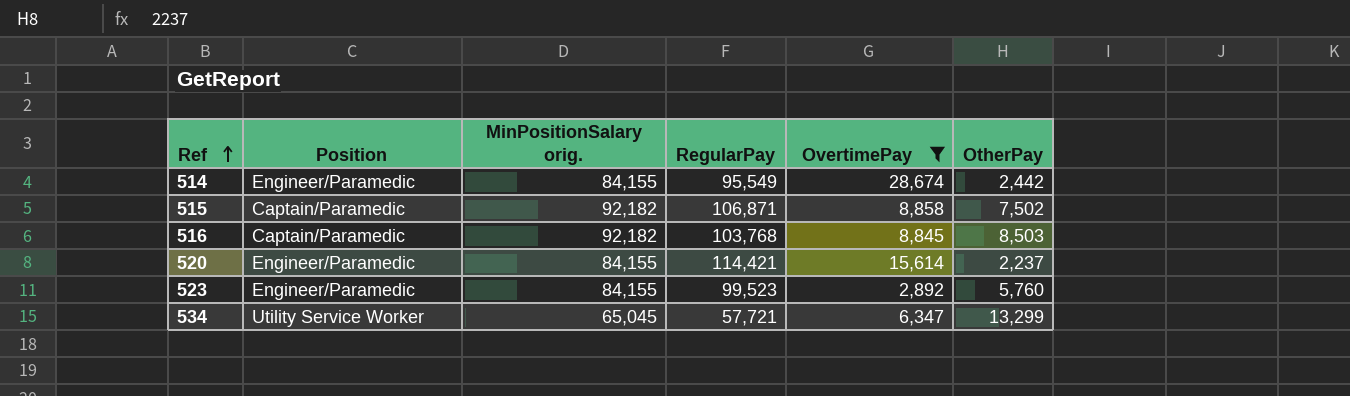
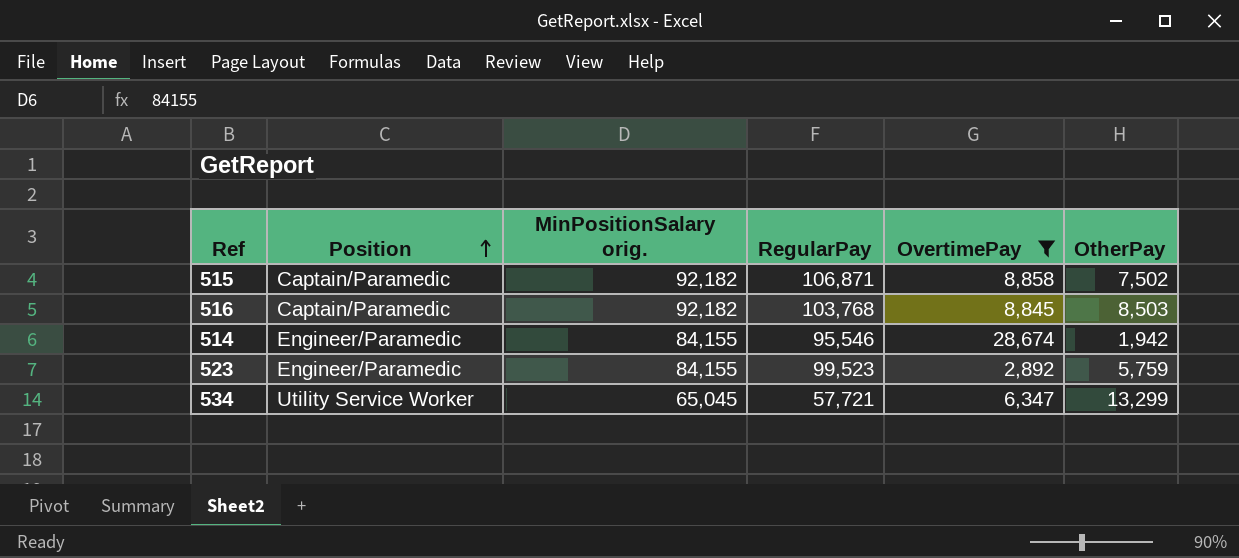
row order: Ref ascending -> Position ascending
row 520: Engineer/Paramedic | 84,155 | 114,421 | 15,614 | 2,237 -> none
514 | RegularPay: 95,549 -> 95,546
514 | OtherPay: 2,442 -> 1,942
523 | OtherPay: 5,760 -> 5,759

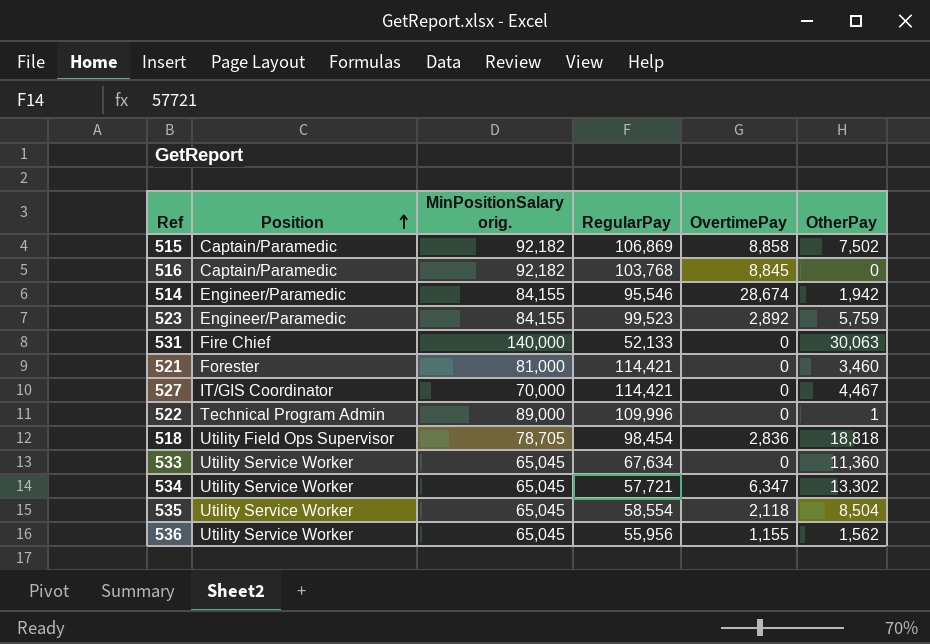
filter: OvertimePay >= 2,892 -> none
515 | RegularPay: 106,871 -> 106,869
516 | OtherPay: 8,503 -> 0
534 | OtherPay: 13,299 -> 13,302

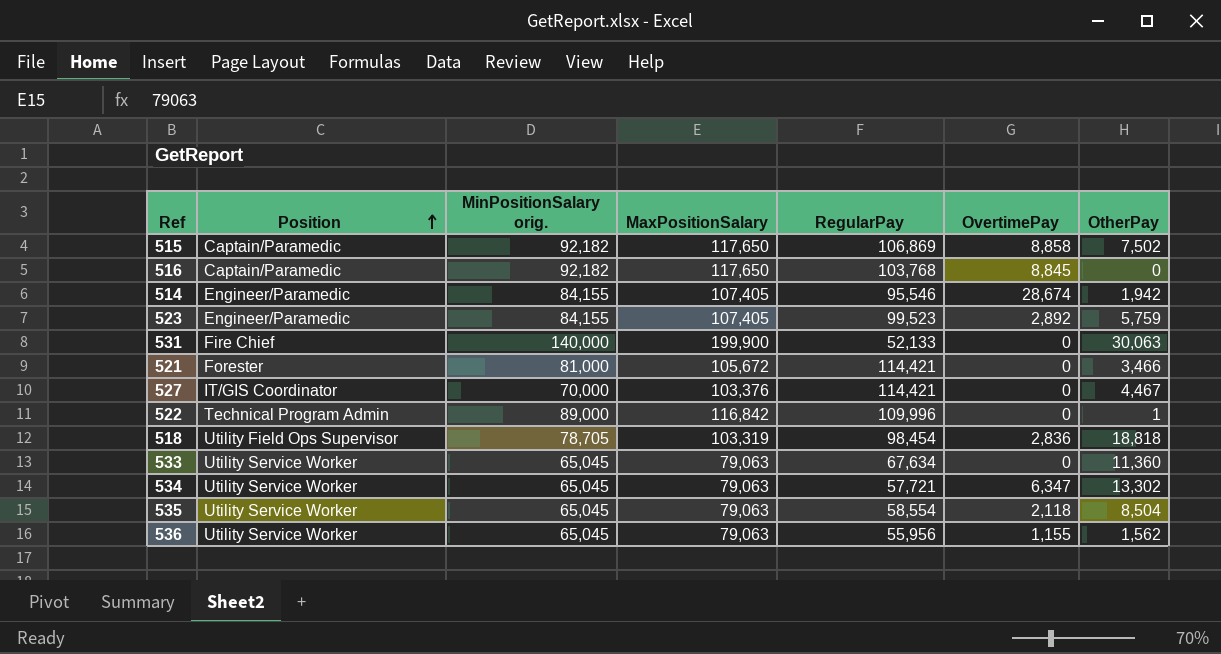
column MaxPositionSalary | position: none -> 4
521 | OtherPay: 3,460 -> 3,466

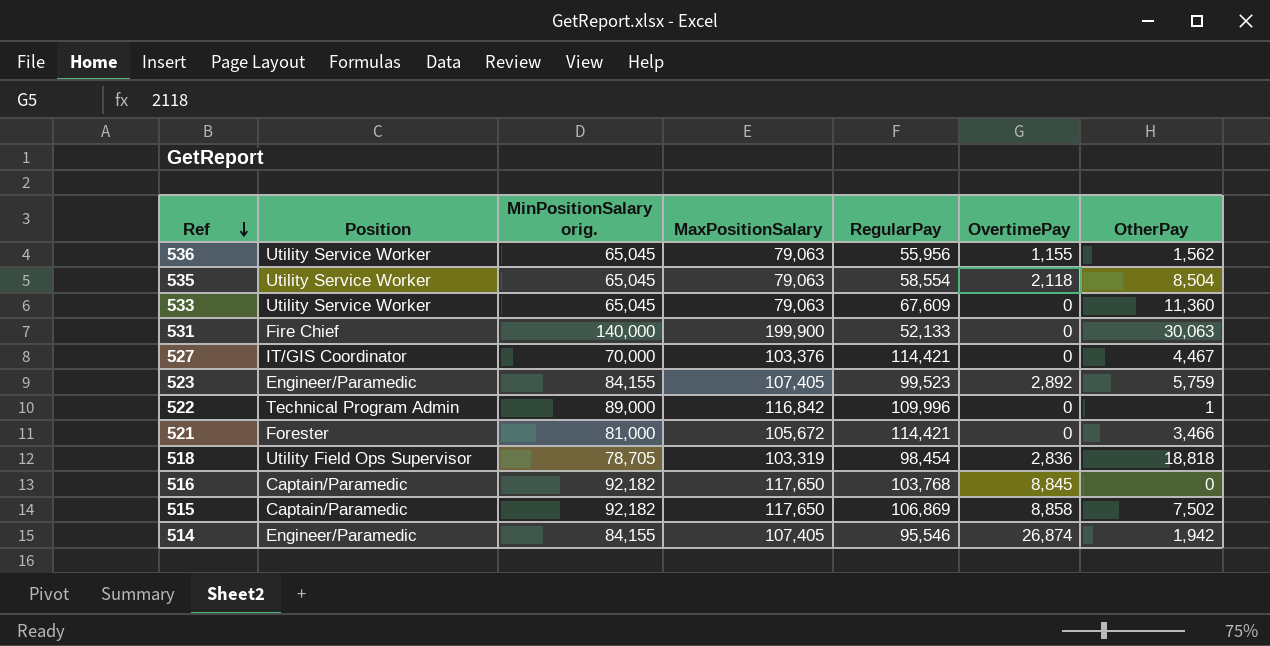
row order: Position ascending -> Ref descending
row 534: Utility Service Worker | 65,045 | 79,063 | 57,721 | 6,347 | 13,302 -> none
533 | RegularPay: 67,634 -> 67,609
514 | OvertimePay: 28,674 -> 26,874

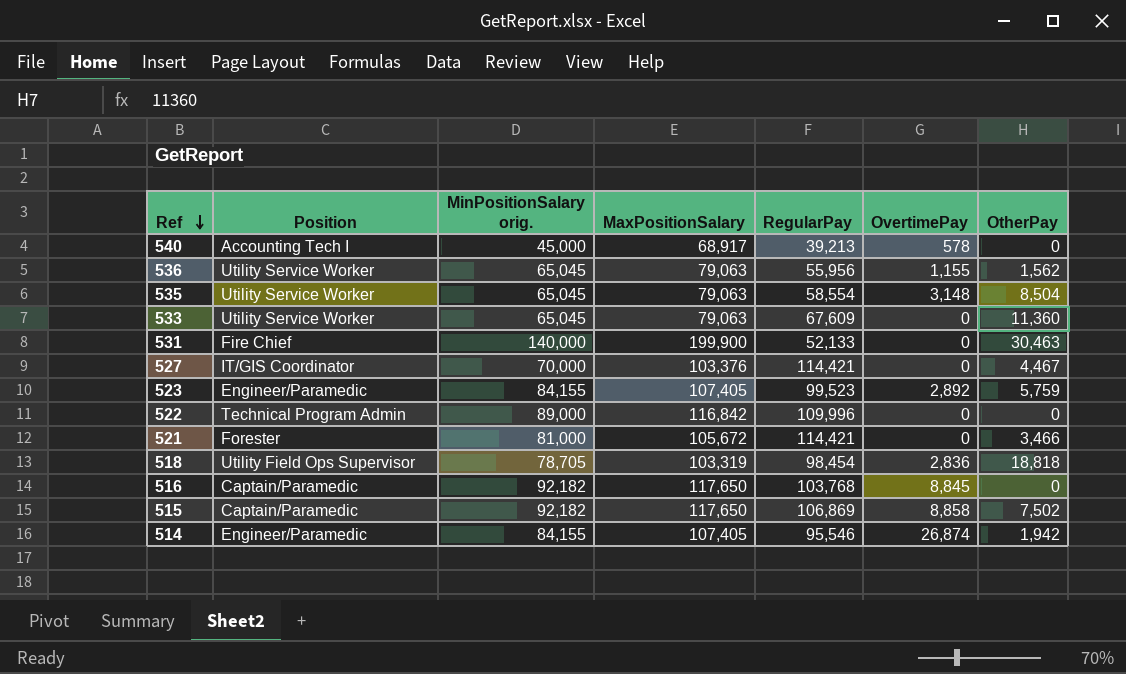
row 540: none -> Accounting Tech I | 45,000 | 68,917 | 39,213 | 578 | 0
535 | OvertimePay: 2,118 -> 3,148
531 | OtherPay: 30,063 -> 30,463
522 | OtherPay: 1 -> 0

